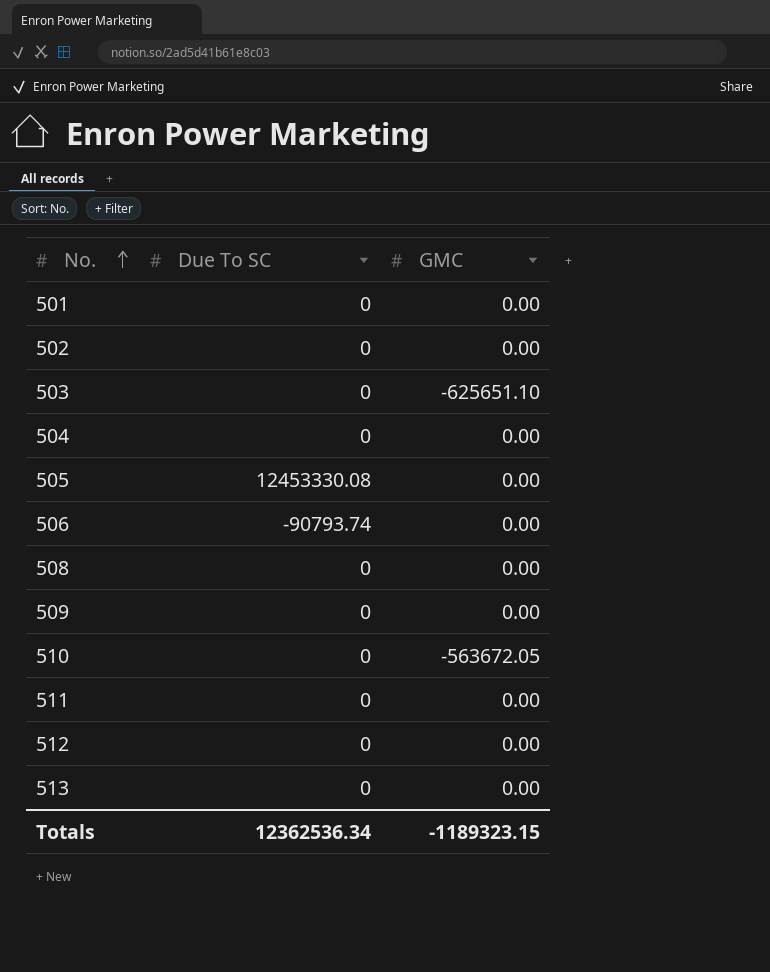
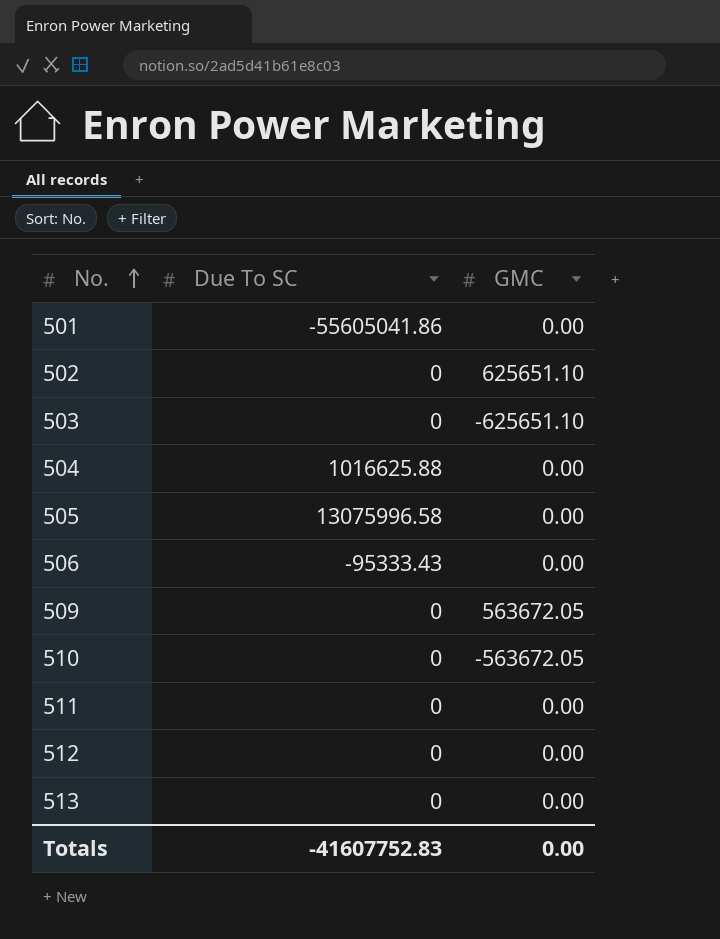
row 508: 0 | 0.00 -> none
501 | Due To SC: 0 -> -55605041.86
502 | GMC: 0.00 -> 625651.10
504 | Due To SC: 0 -> 1016625.88
505 | Due To SC: 12453330.08 -> 13075996.58
506 | Due To SC: -90793.74 -> -95333.43
509 | GMC: 0.00 -> 563672.05
Totals | Due To SC: 12362536.34 -> -41607752.83
Totals | GMC: -1189323.15 -> 0.00

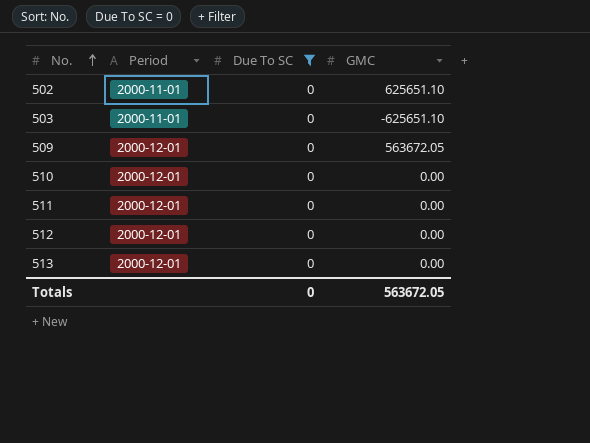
filter: none -> Due To SC = 0
column Period | position: none -> 2
510 | GMC: -563672.05 -> 0.00
Totals | Due To SC: -41607752.83 -> 0
Totals | GMC: 0.00 -> 563672.05

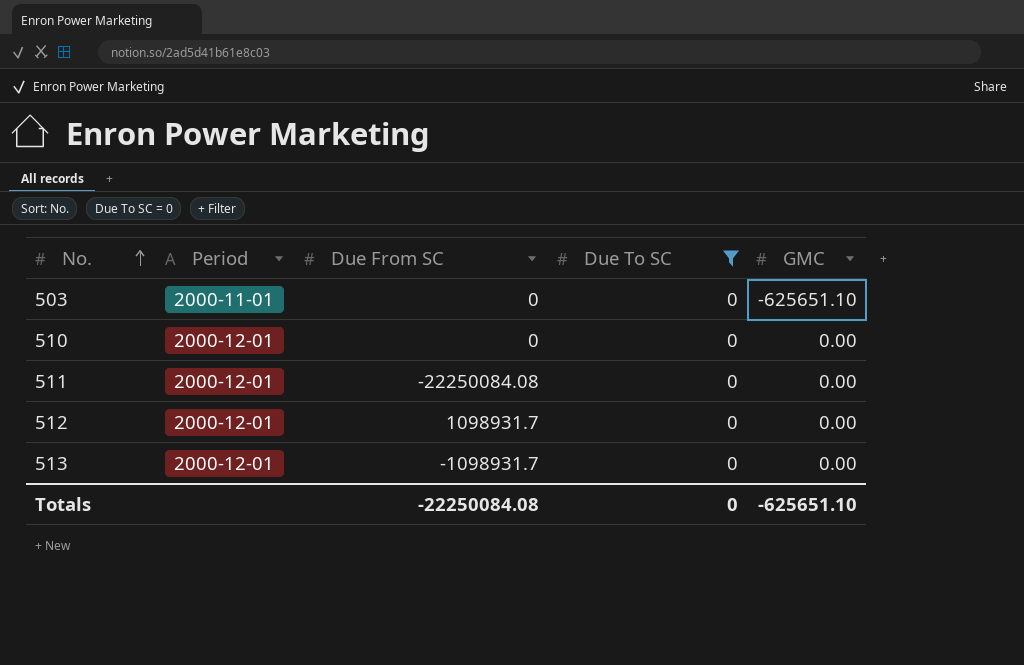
column Due From SC | position: none -> 3
row 502: 2000-11-01 | 0 | 625651.10 -> none
row 509: 2000-12-01 | 0 | 563672.05 -> none
Totals | GMC: 563672.05 -> -625651.10

